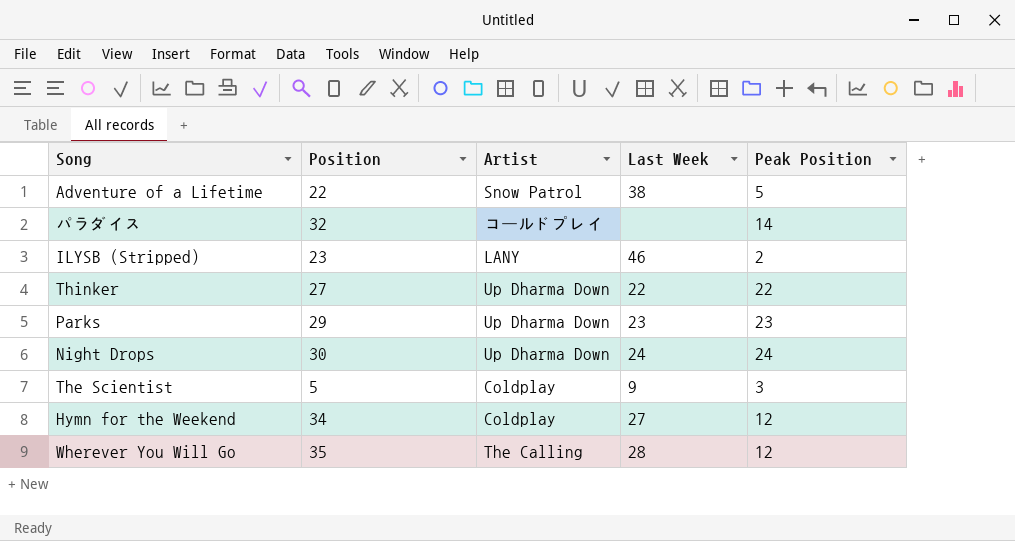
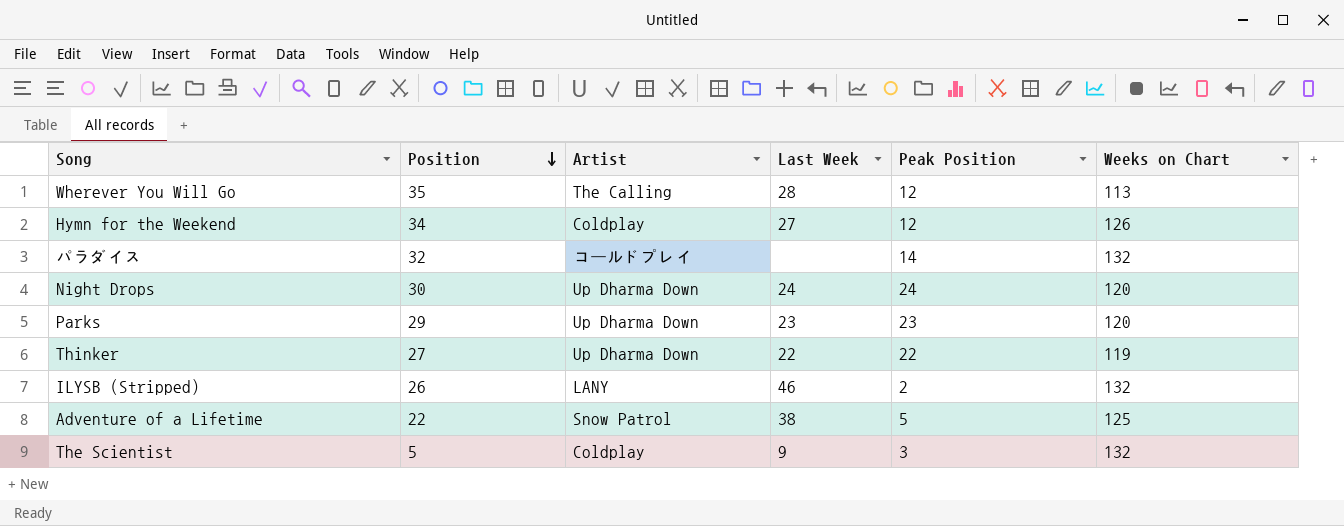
row order: none -> Position descending
column Weeks on Chart | position: none -> 6
ILYSB (Stripped) | Position: 23 -> 26

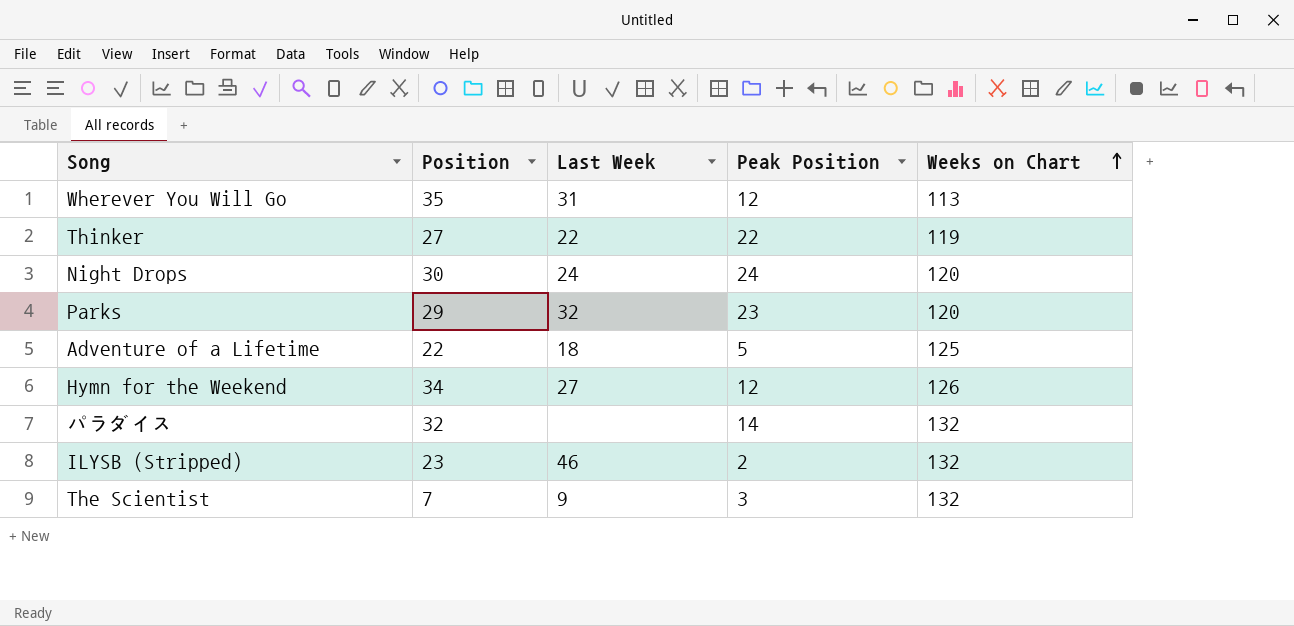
row order: Position descending -> Weeks on Chart ascending
column Artist | position: 3 -> none
Wherever You Will Go | Last Week: 28 -> 31
Parks | Last Week: 23 -> 32
Adventure of a Lifetime | Last Week: 38 -> 18
ILYSB (Stripped) | Position: 26 -> 23
The Scientist | Position: 5 -> 7

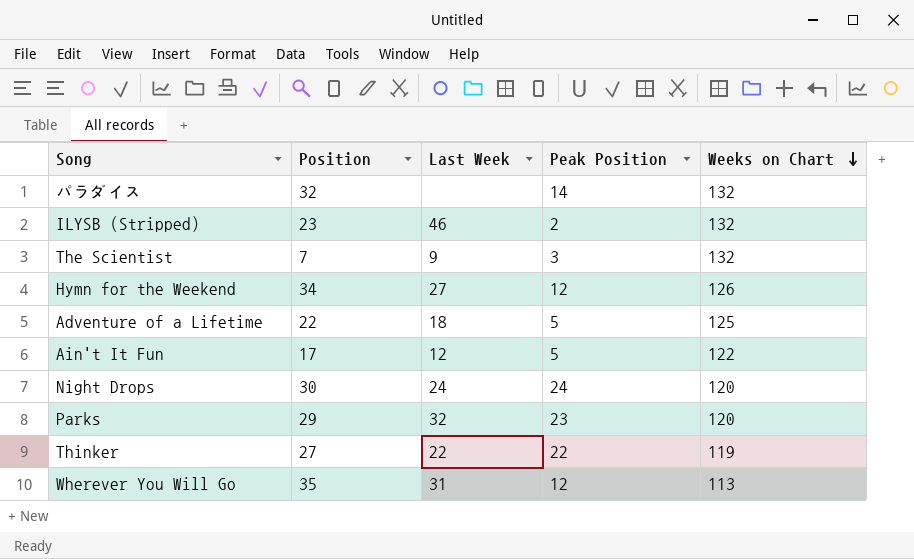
row order: Weeks on Chart ascending -> Weeks on Chart descending
row Ain't It Fun: none -> 17 | 12 | 5 | 122

